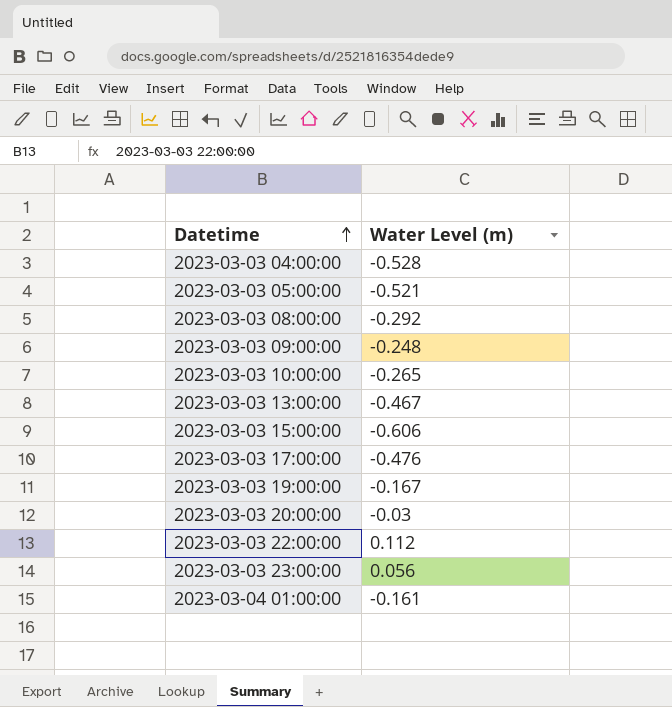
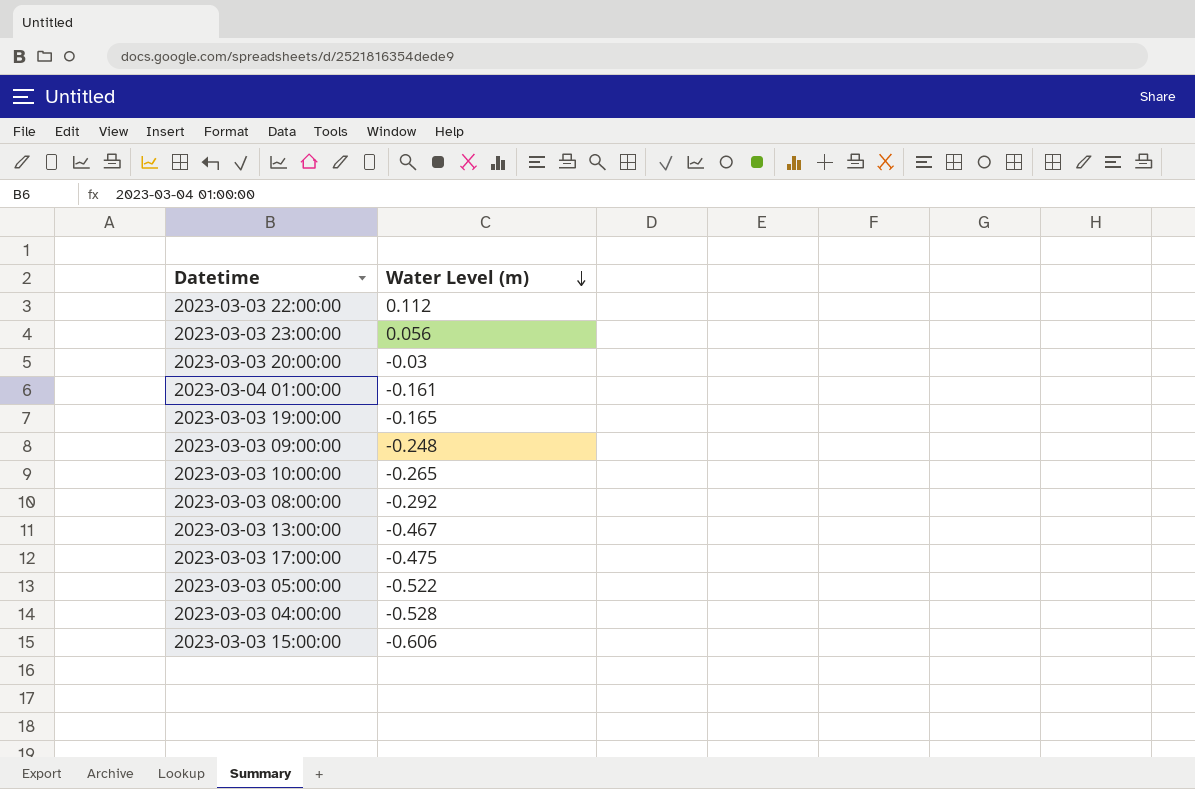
row order: Datetime ascending -> Water Level (m) descending
2023-03-03 19:00:00 | Water Level (m): -0.167 -> -0.165
2023-03-03 17:00:00 | Water Level (m): -0.476 -> -0.475
2023-03-03 05:00:00 | Water Level (m): -0.521 -> -0.522

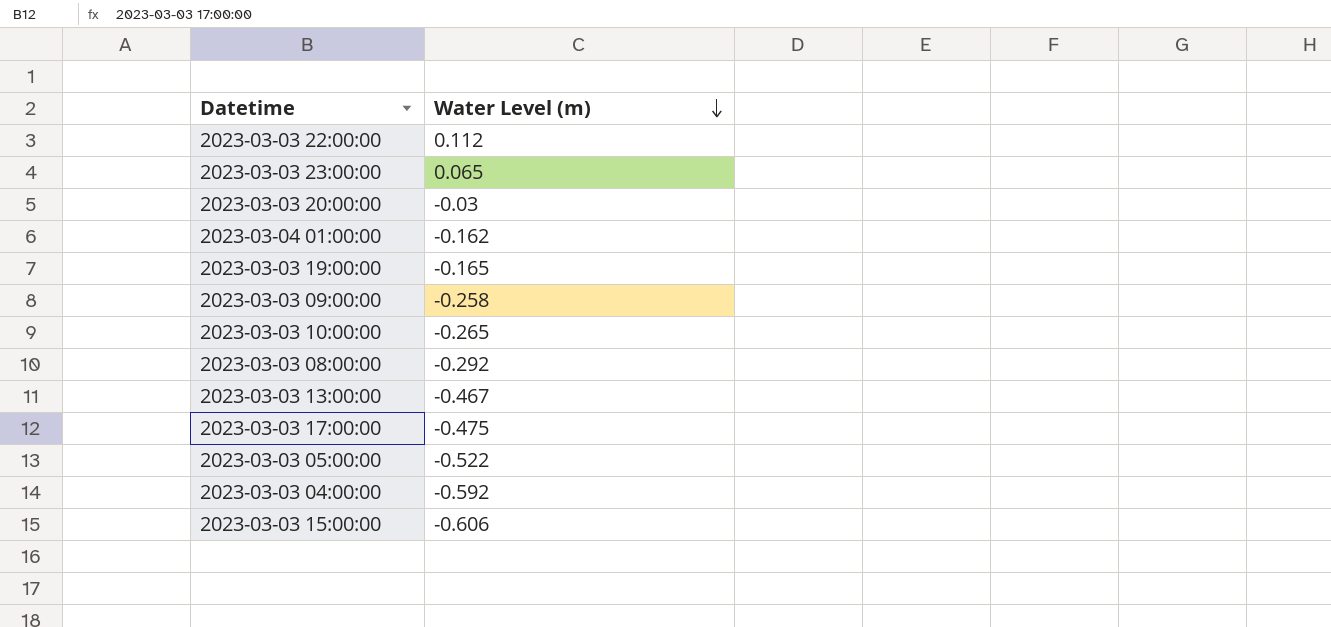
2023-03-03 23:00:00 | Water Level (m): 0.056 -> 0.065
2023-03-04 01:00:00 | Water Level (m): -0.161 -> -0.162
2023-03-03 09:00:00 | Water Level (m): -0.248 -> -0.258
2023-03-03 04:00:00 | Water Level (m): -0.528 -> -0.592

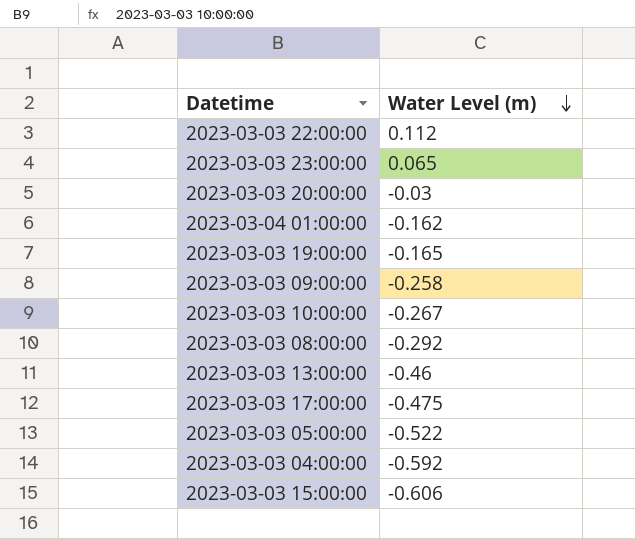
2023-03-03 10:00:00 | Water Level (m): -0.265 -> -0.267
2023-03-03 13:00:00 | Water Level (m): -0.467 -> -0.46

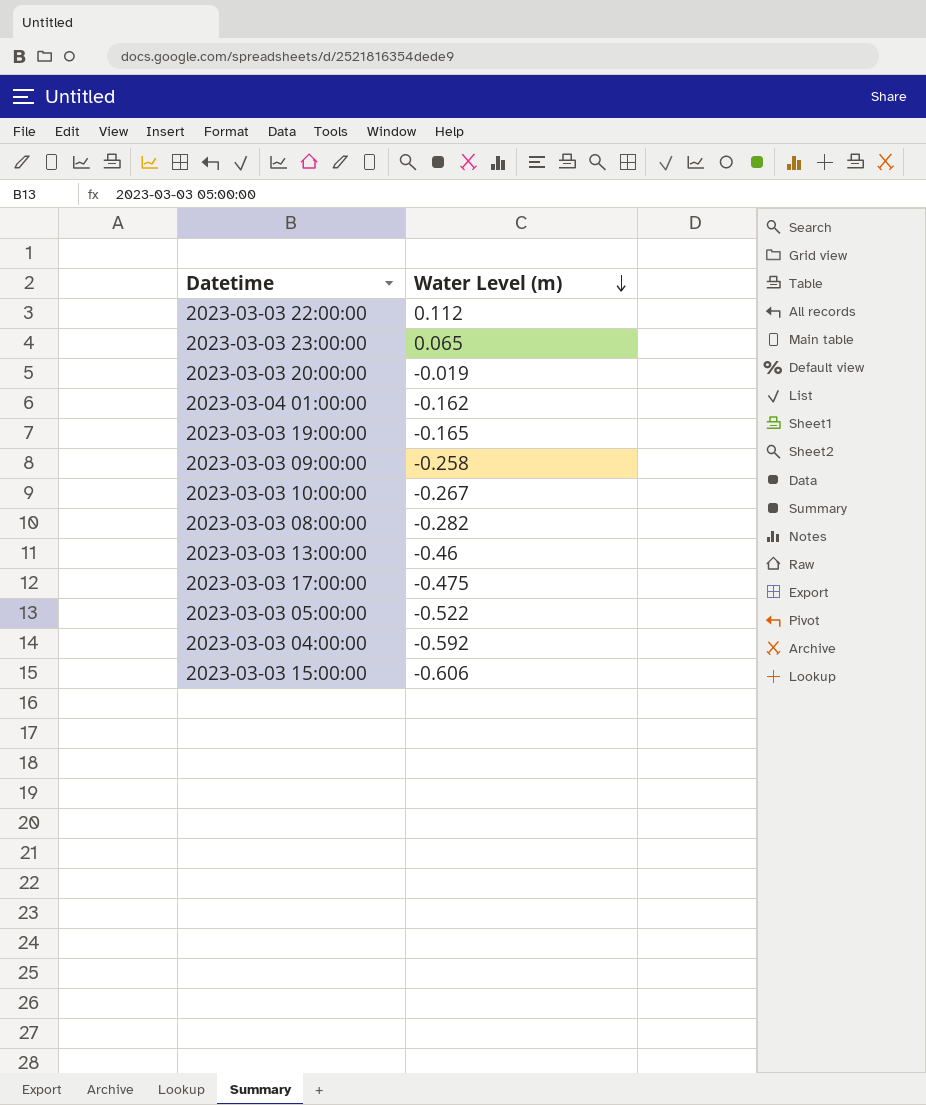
2023-03-03 20:00:00 | Water Level (m): -0.03 -> -0.019
2023-03-03 08:00:00 | Water Level (m): -0.292 -> -0.282

